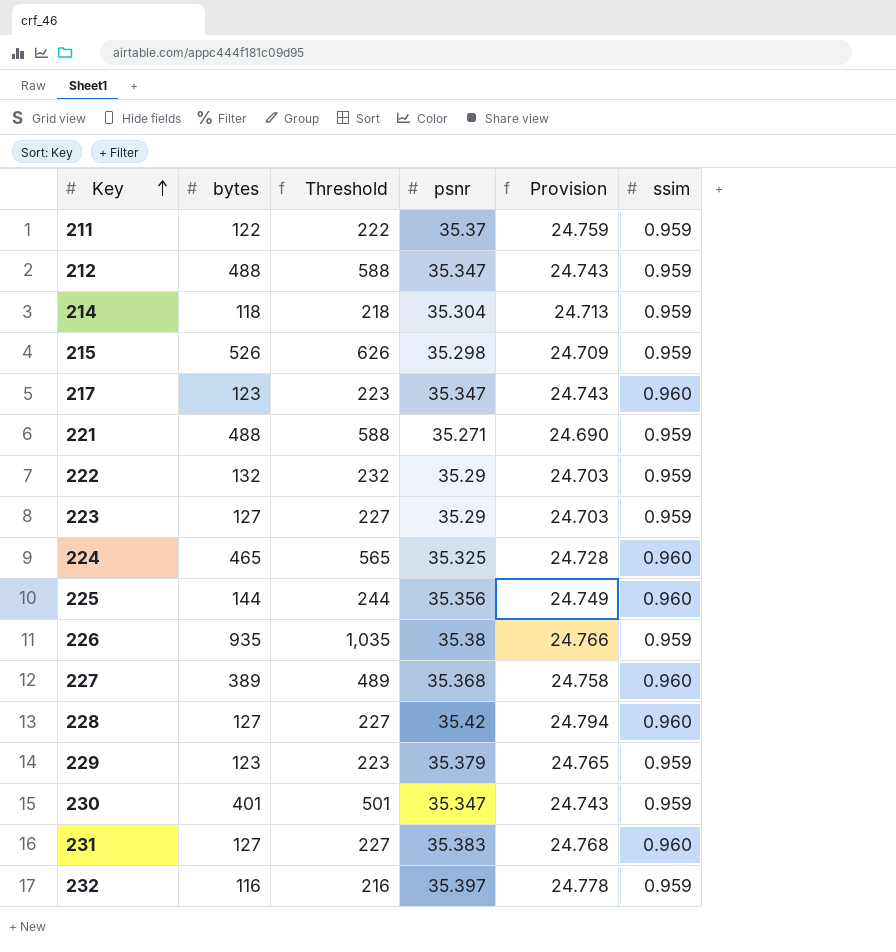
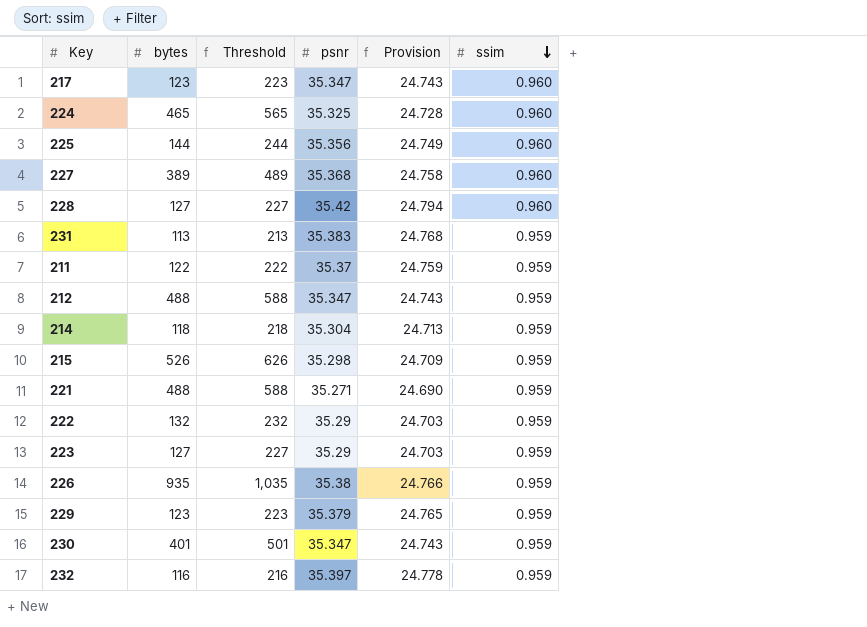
row order: Key ascending -> ssim descending
231 | bytes: 127 -> 113
231 | Threshold: 227 -> 213
231 | ssim: 0.960 -> 0.959

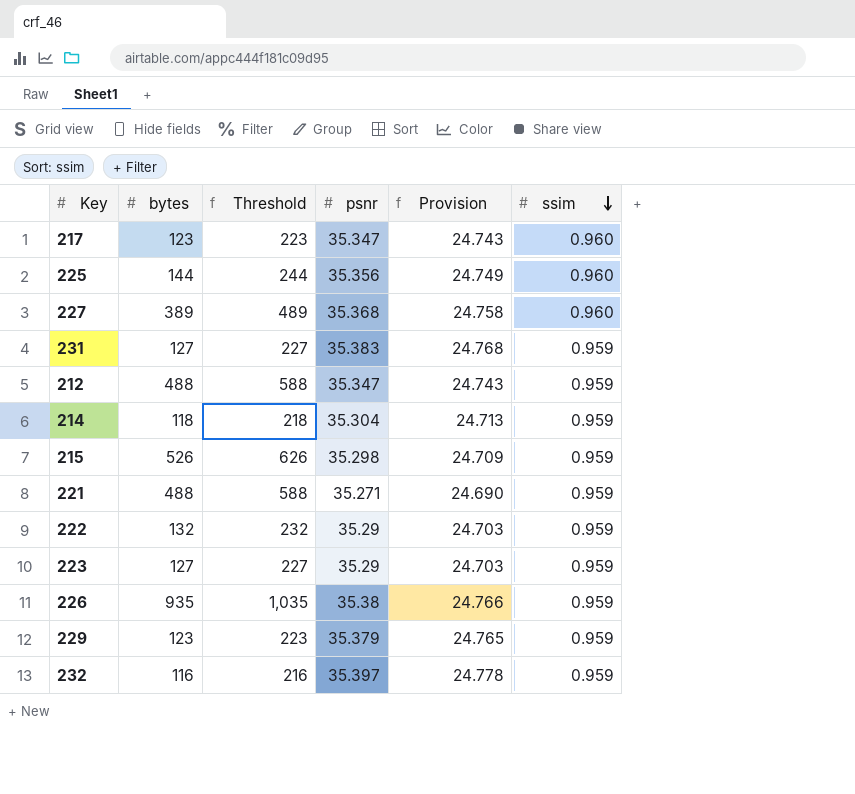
row 224: 465 | 565 | 35.325 | 24.728 | 0.960 -> none
row 228: 127 | 227 | 35.42 | 24.794 | 0.960 -> none
row 211: 122 | 222 | 35.37 | 24.759 | 0.959 -> none
row 230: 401 | 501 | 35.347 | 24.743 | 0.959 -> none
231 | bytes: 113 -> 127
231 | Threshold: 213 -> 227

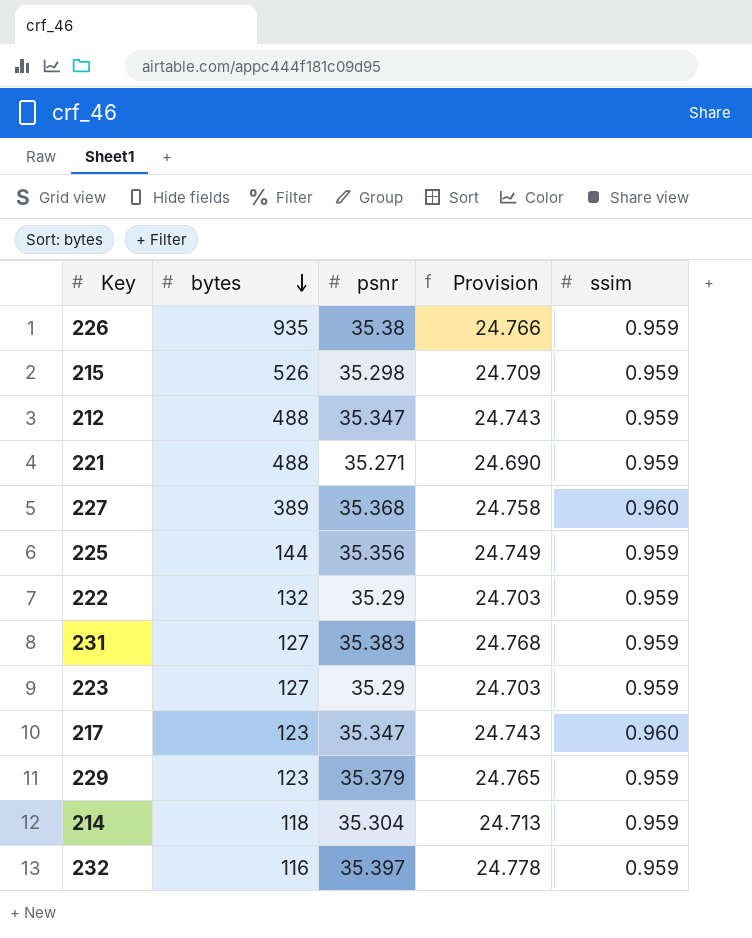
row order: ssim descending -> bytes descending
column Threshold | formula: [bytes] + 100 -> none
225 | ssim: 0.960 -> 0.959

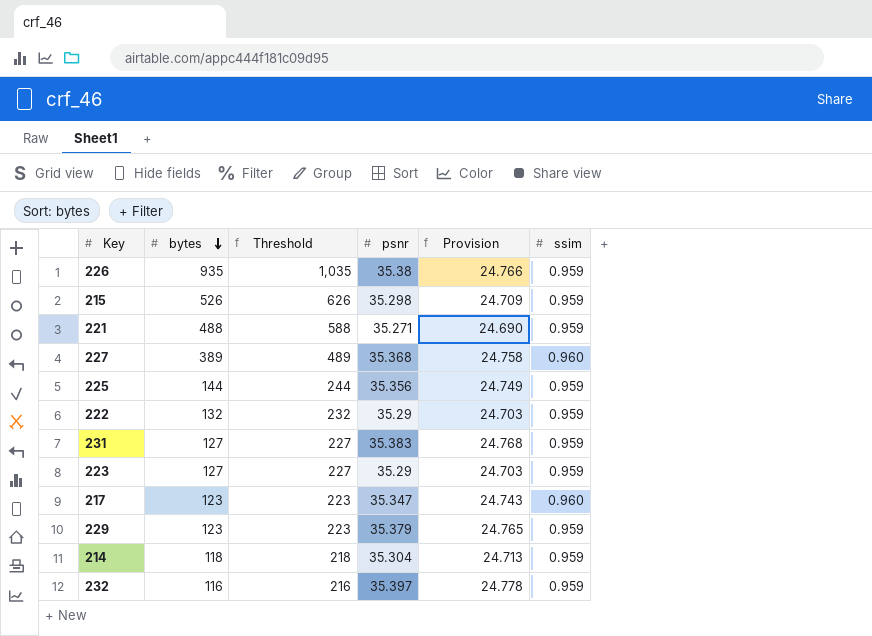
column Threshold | formula: none -> [bytes] + 100
row 212: 488 | 35.347 | 24.743 | 0.959 -> none

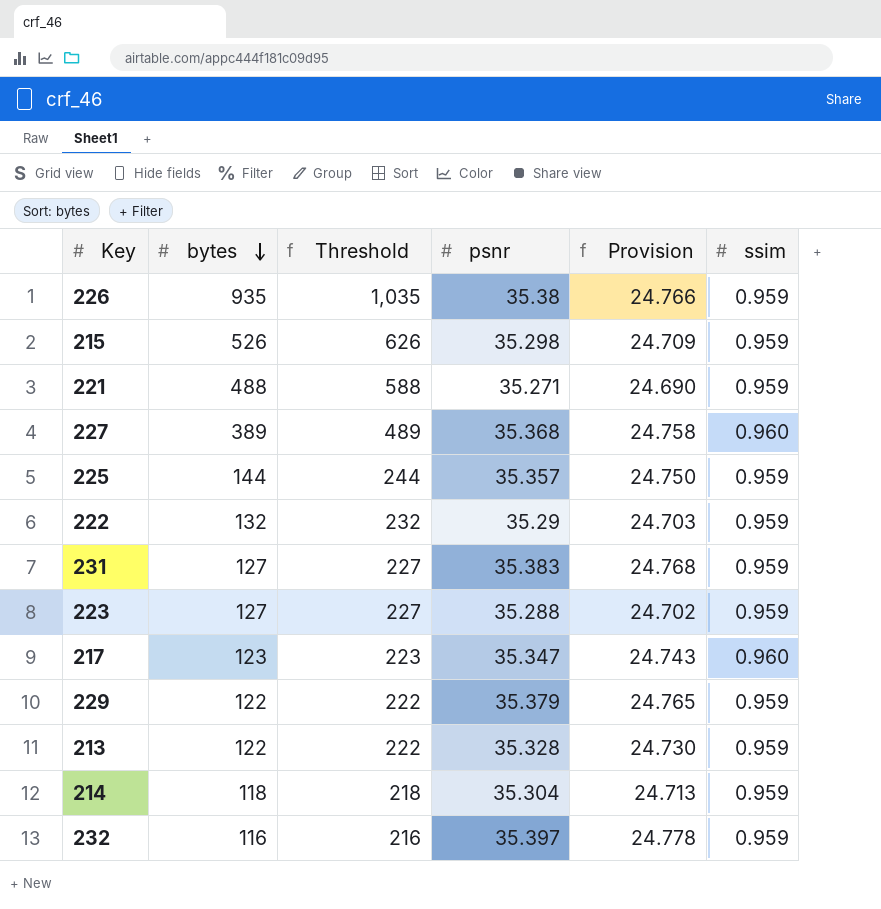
225 | psnr: 35.356 -> 35.357
225 | Provision: 24.749 -> 24.750
223 | psnr: 35.29 -> 35.288
223 | Provision: 24.703 -> 24.702
229 | bytes: 123 -> 122
229 | Threshold: 223 -> 222
row 213: none -> 122 | 222 | 35.328 | 24.730 | 0.959

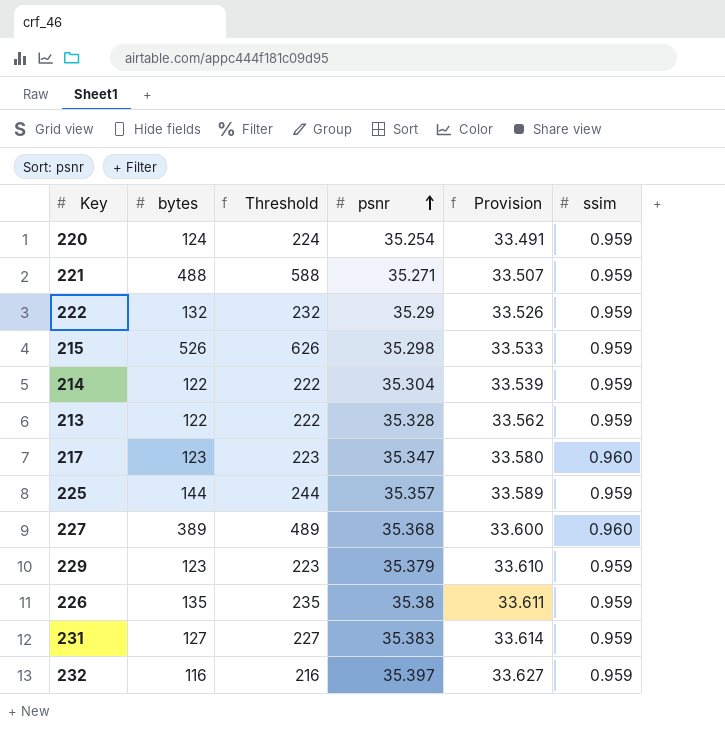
row order: bytes descending -> psnr ascending
column Provision | formula: [psnr] * 0.7 -> [psnr] * 0.95
row 223: 127 | 227 | 35.288 | 24.702 | 0.959 -> none
row 220: none -> 124 | 224 | 35.254 | 33.491 | 0.959
214 | bytes: 118 -> 122
214 | Threshold: 218 -> 222
229 | bytes: 122 -> 123
229 | Threshold: 222 -> 223
226 | bytes: 935 -> 135
226 | Threshold: 1,035 -> 235

